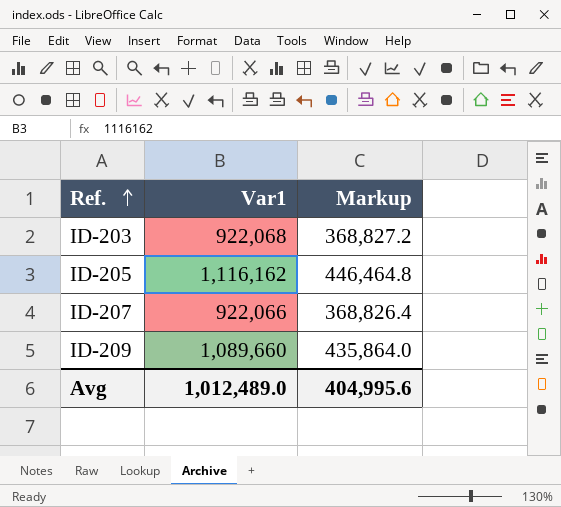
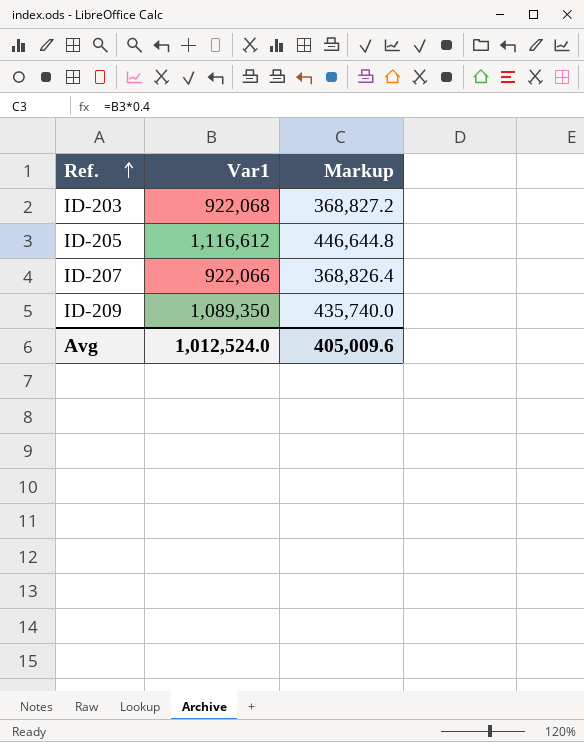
ID-205 | Var1: 1,116,162 -> 1,116,612
ID-205 | Markup: 446,464.8 -> 446,644.8
ID-209 | Var1: 1,089,660 -> 1,089,350
ID-209 | Markup: 435,864.0 -> 435,740.0
Avg | Var1: 1,012,489.0 -> 1,012,524.0
Avg | Markup: 404,995.6 -> 405,009.6

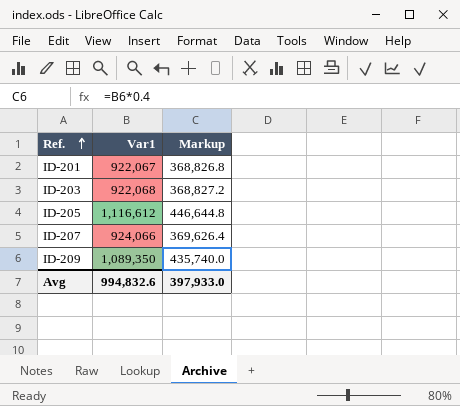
row ID-201: none -> 922,067 | 368,826.8
ID-207 | Var1: 922,066 -> 924,066
ID-207 | Markup: 368,826.4 -> 369,626.4
Avg | Var1: 1,012,524.0 -> 994,832.6
Avg | Markup: 405,009.6 -> 397,933.0

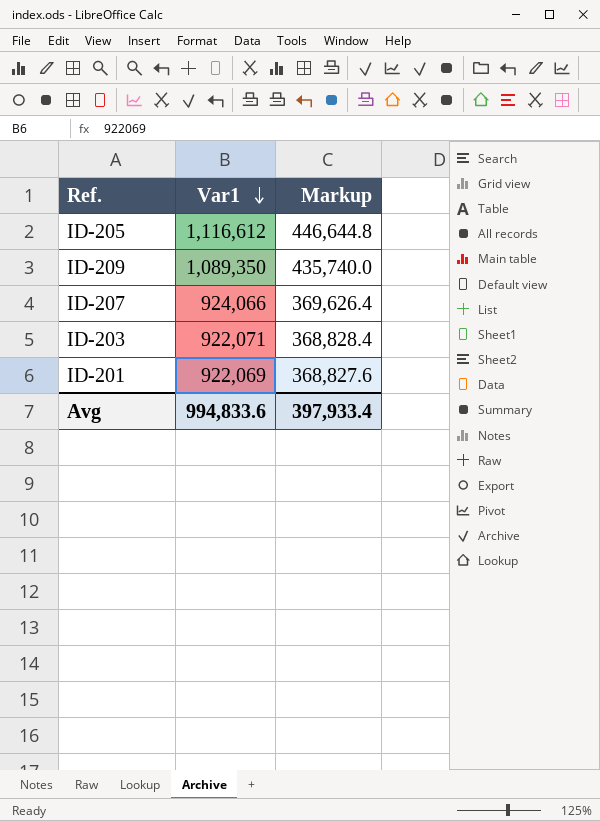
row order: Ref. ascending -> Var1 descending
ID-203 | Var1: 922,068 -> 922,071
ID-203 | Markup: 368,827.2 -> 368,828.4
ID-201 | Var1: 922,067 -> 922,069
ID-201 | Markup: 368,826.8 -> 368,827.6
Avg | Var1: 994,832.6 -> 994,833.6
Avg | Markup: 397,933.0 -> 397,933.4

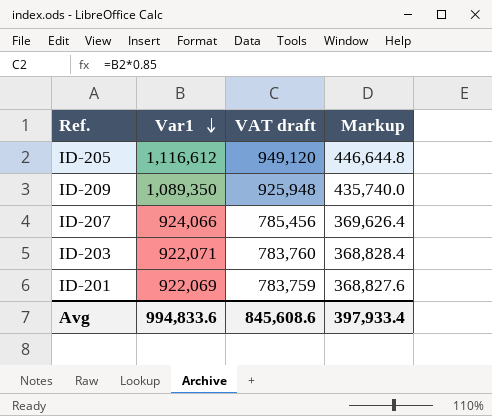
column VAT draft | formula: none -> [Var1] * 0.85

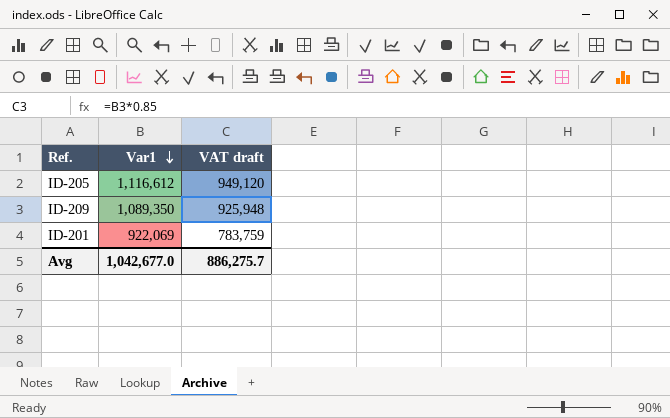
column Markup | formula: [Var1] * 0.4 -> none
row ID-207: 924,066 | 785,456 | 369,626.4 -> none
row ID-203: 922,071 | 783,760 | 368,828.4 -> none
Avg | Var1: 994,833.6 -> 1,042,677.0
Avg | VAT draft: 845,608.6 -> 886,275.7

